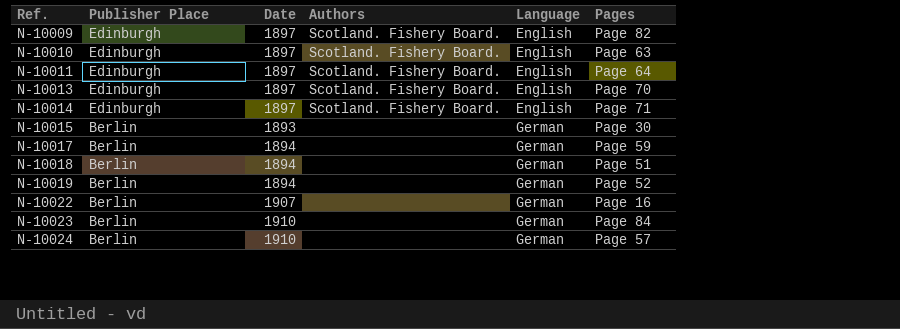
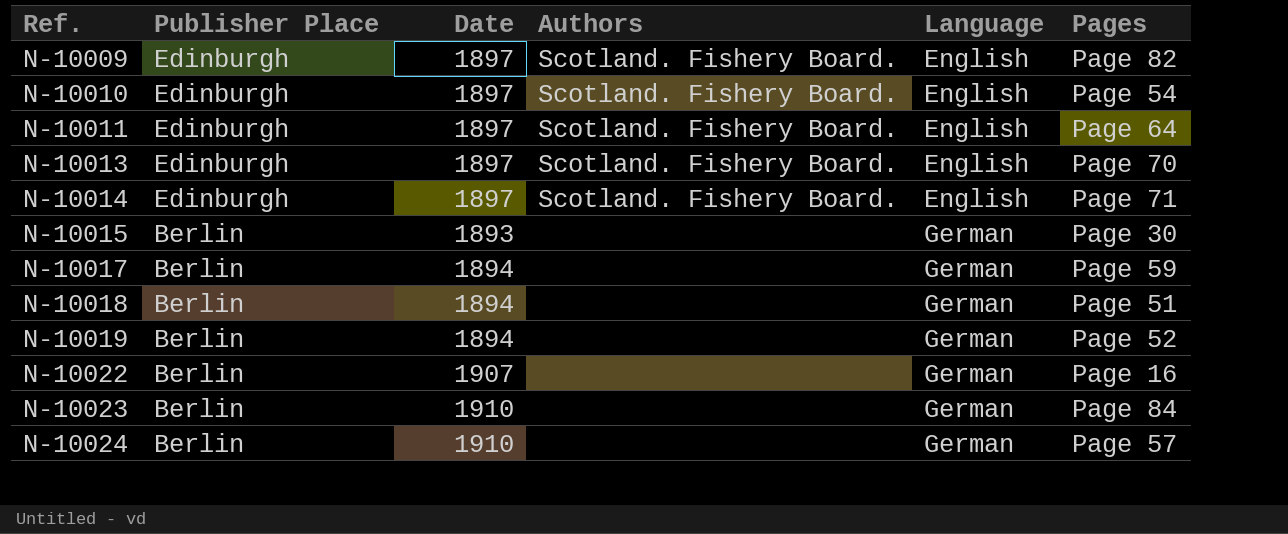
N-10010 | Pages: Page 63 -> Page 54

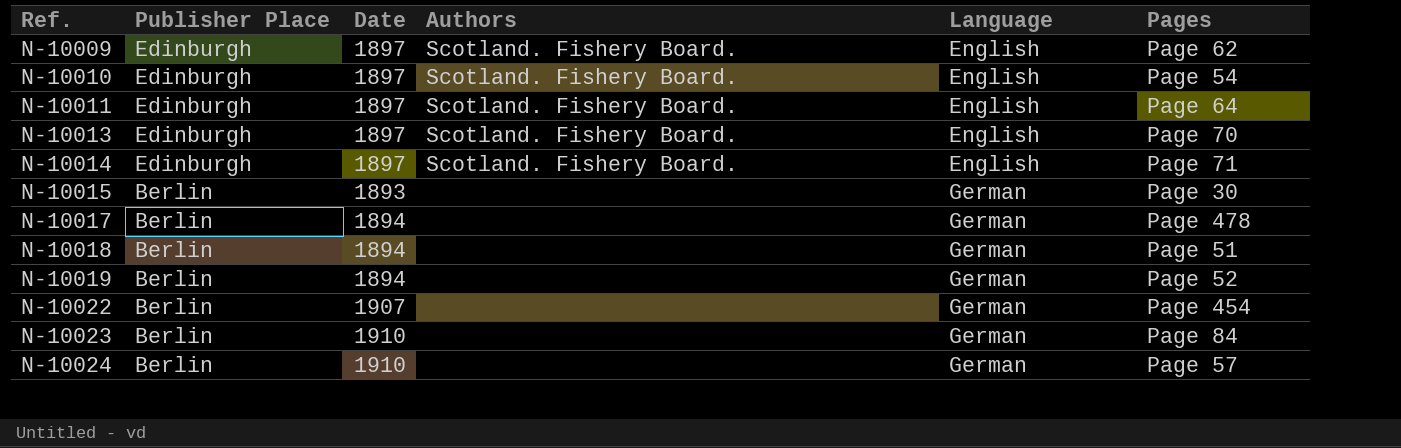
N-10009 | Pages: Page 82 -> Page 62
N-10017 | Pages: Page 59 -> Page 478
N-10022 | Pages: Page 16 -> Page 454

